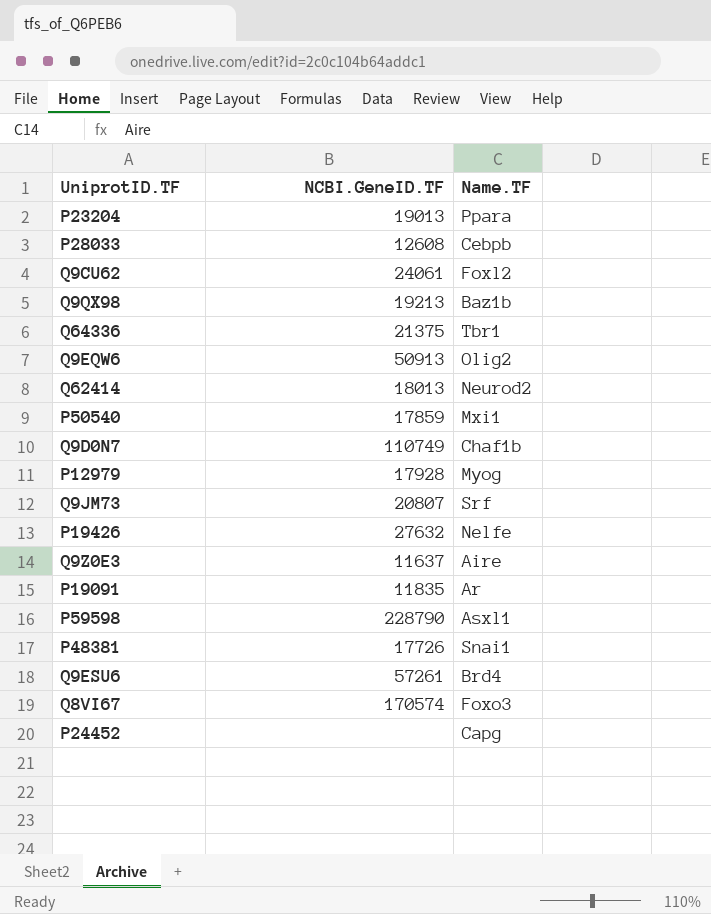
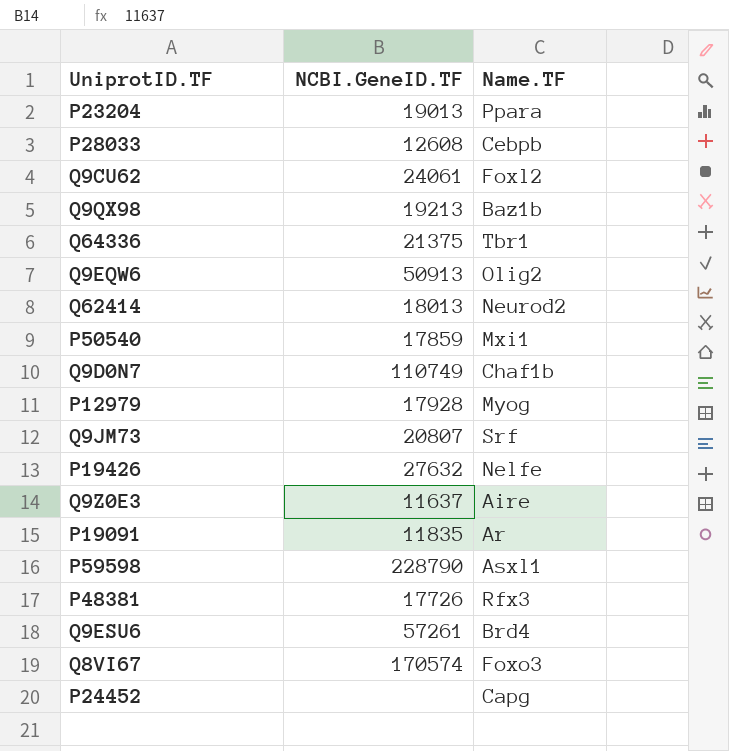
P48381 | Name.TF: Snai1 -> Rfx3

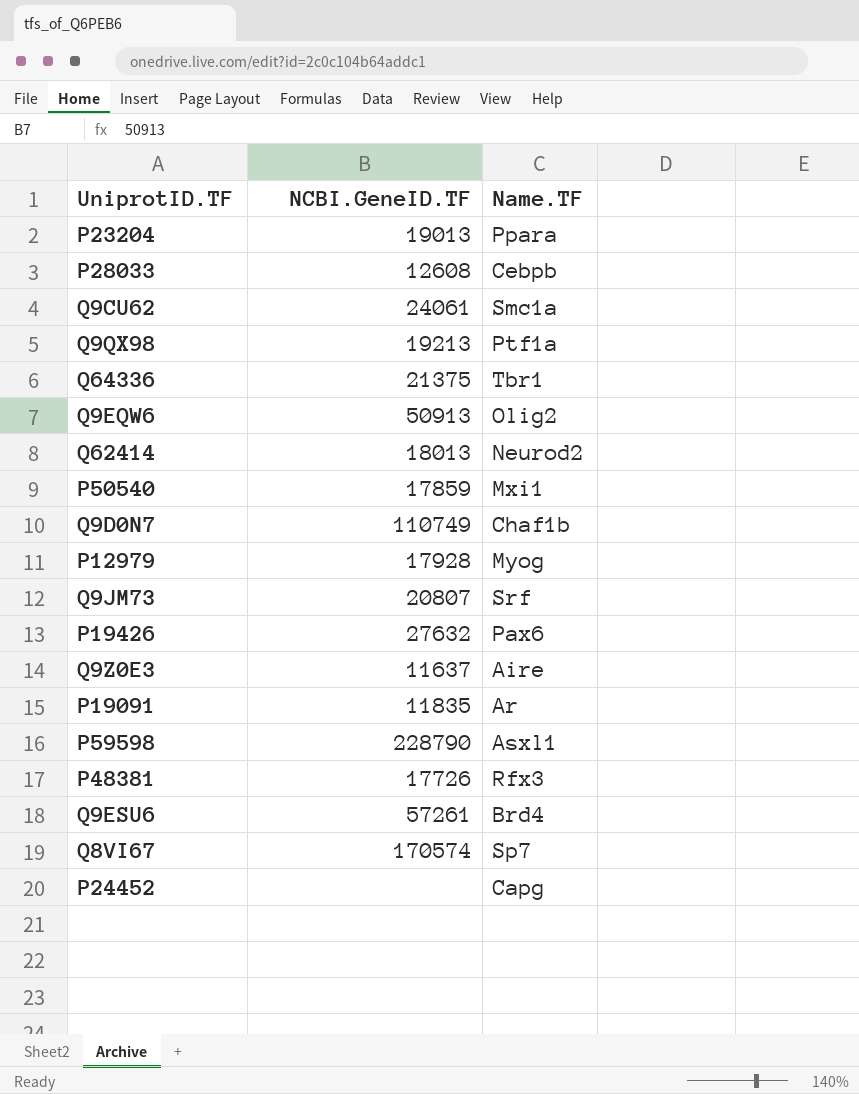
Q9CU62 | Name.TF: Foxl2 -> Smc1a
Q9QX98 | Name.TF: Baz1b -> Ptf1a
P19426 | Name.TF: Nelfe -> Pax6
Q8VI67 | Name.TF: Foxo3 -> Sp7

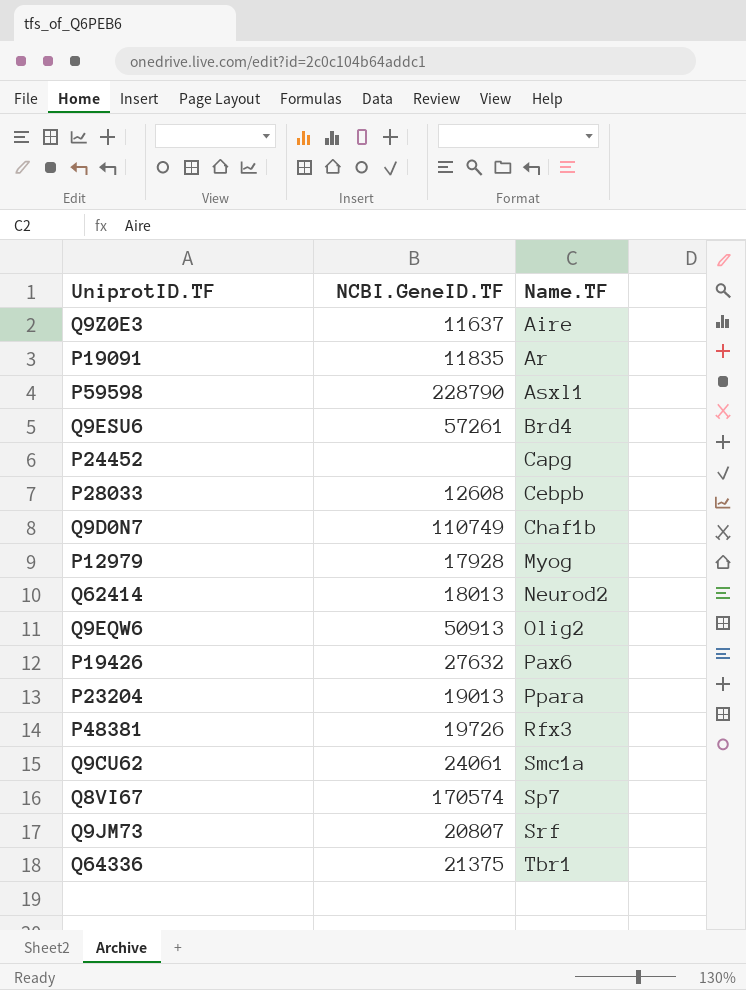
row order: none -> Name.TF ascending
row Q9QX98: 19213 | Ptf1a -> none
row P50540: 17859 | Mxi1 -> none
P48381 | NCBI.GeneID.TF: 17726 -> 19726

